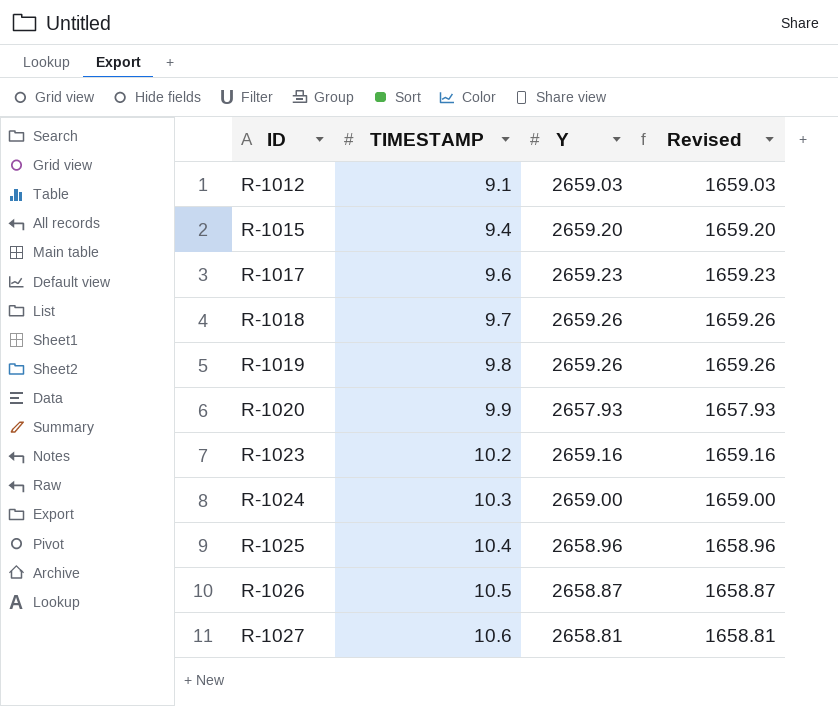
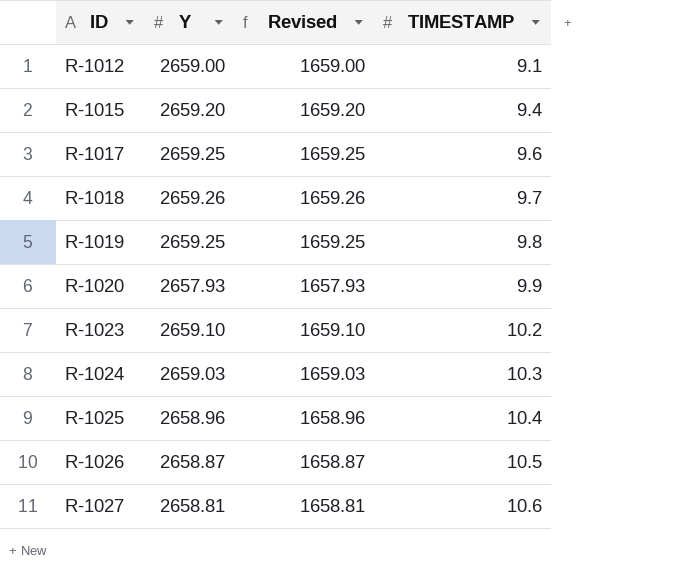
column TIMESTAMP | position: 2 -> 4
R-1012 | Y: 2659.03 -> 2659.00
R-1012 | Revised: 1659.03 -> 1659.00
R-1017 | Y: 2659.23 -> 2659.25
R-1017 | Revised: 1659.23 -> 1659.25
R-1019 | Y: 2659.26 -> 2659.25
R-1019 | Revised: 1659.26 -> 1659.25
R-1023 | Y: 2659.16 -> 2659.10
R-1023 | Revised: 1659.16 -> 1659.10
R-1024 | Y: 2659.00 -> 2659.03
R-1024 | Revised: 1659.00 -> 1659.03

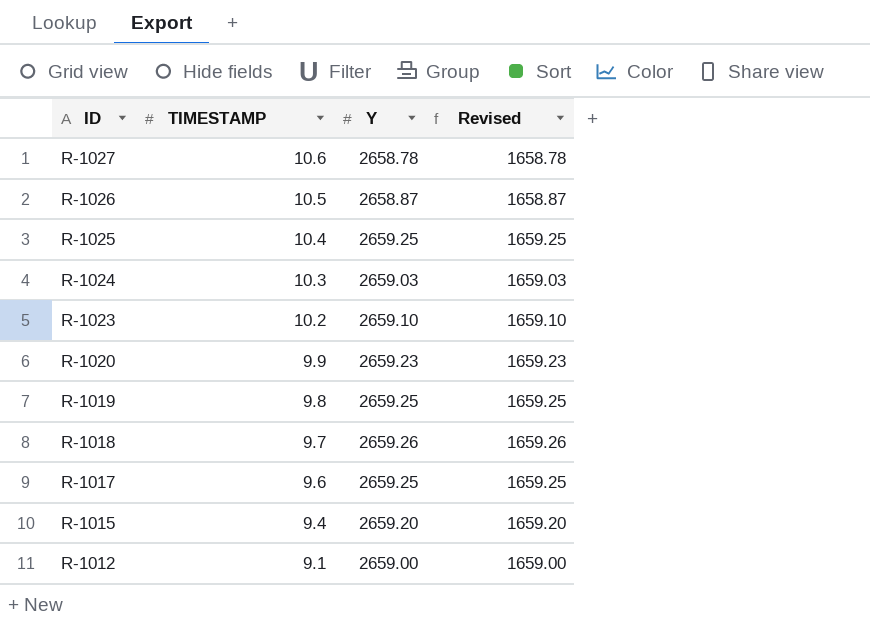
row order: ID ascending -> ID descending
column TIMESTAMP | position: 4 -> 2
R-1027 | Y: 2658.81 -> 2658.78
R-1027 | Revised: 1658.81 -> 1658.78
R-1025 | Y: 2658.96 -> 2659.25
R-1025 | Revised: 1658.96 -> 1659.25
R-1020 | Y: 2657.93 -> 2659.23
R-1020 | Revised: 1657.93 -> 1659.23

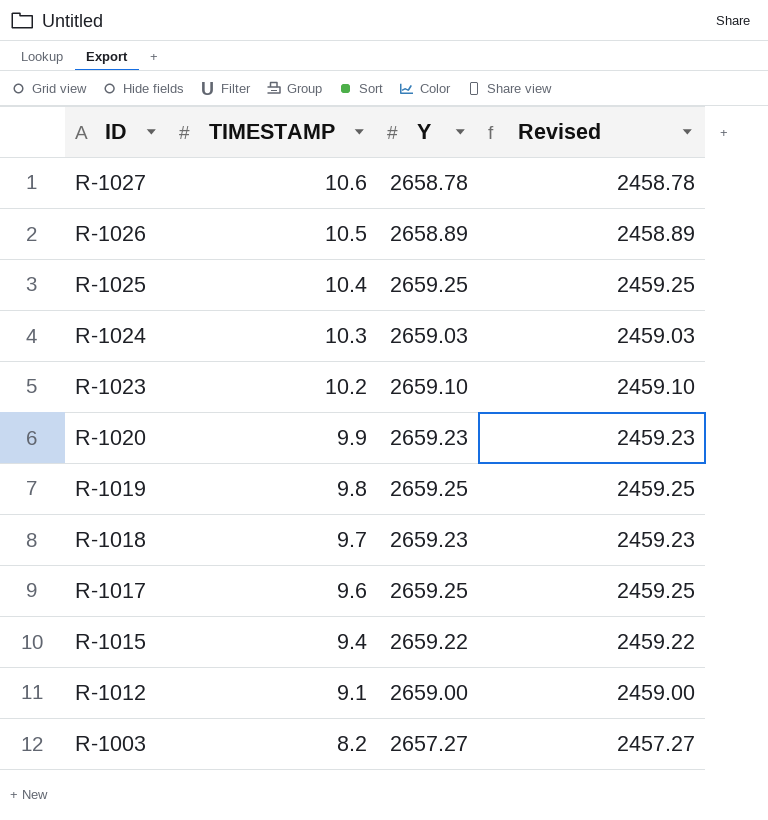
column Revised | formula: [Y] - 1000 -> [Y] - 200
R-1026 | Y: 2658.87 -> 2658.89
R-1018 | Y: 2659.26 -> 2659.23
R-1015 | Y: 2659.20 -> 2659.22
row R-1003: none -> 8.2 | 2657.27 | 2457.27

